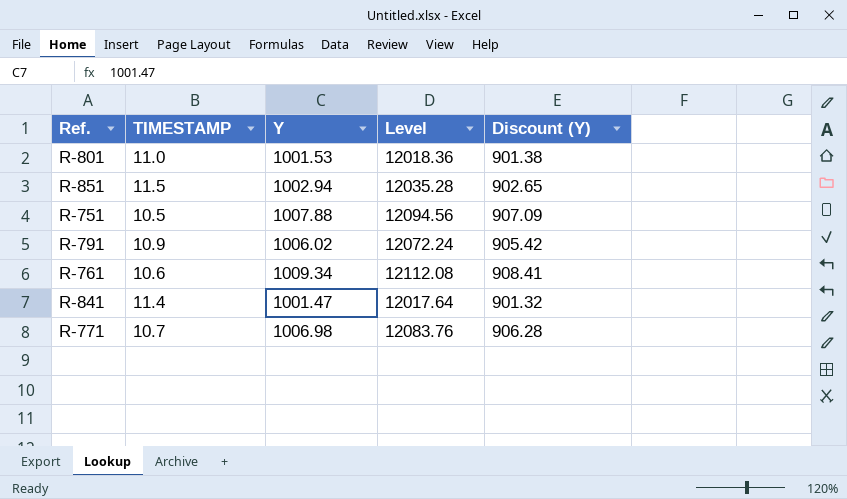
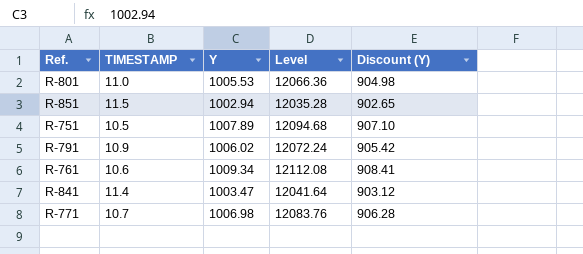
R-801 | Y: 1001.53 -> 1005.53
R-801 | Level: 12018.36 -> 12066.36
R-801 | Discount (Y): 901.38 -> 904.98
R-751 | Y: 1007.88 -> 1007.89
R-751 | Level: 12094.56 -> 12094.68
R-751 | Discount (Y): 907.09 -> 907.10
R-841 | Y: 1001.47 -> 1003.47
R-841 | Level: 12017.64 -> 12041.64
R-841 | Discount (Y): 901.32 -> 903.12

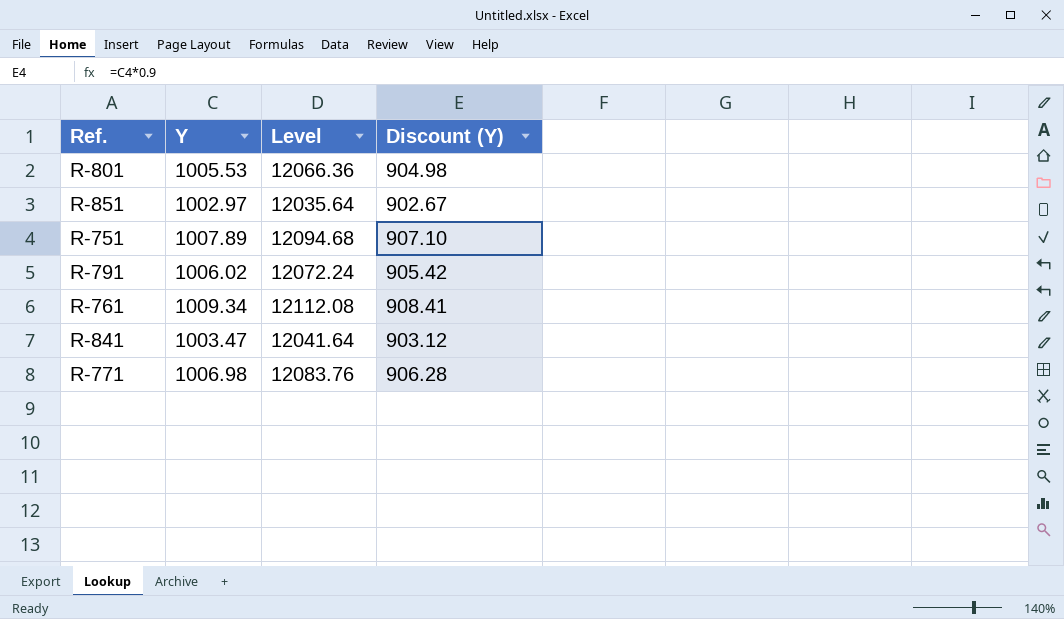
column TIMESTAMP | position: 2 -> none
R-851 | Y: 1002.94 -> 1002.97
R-851 | Level: 12035.28 -> 12035.64
R-851 | Discount (Y): 902.65 -> 902.67

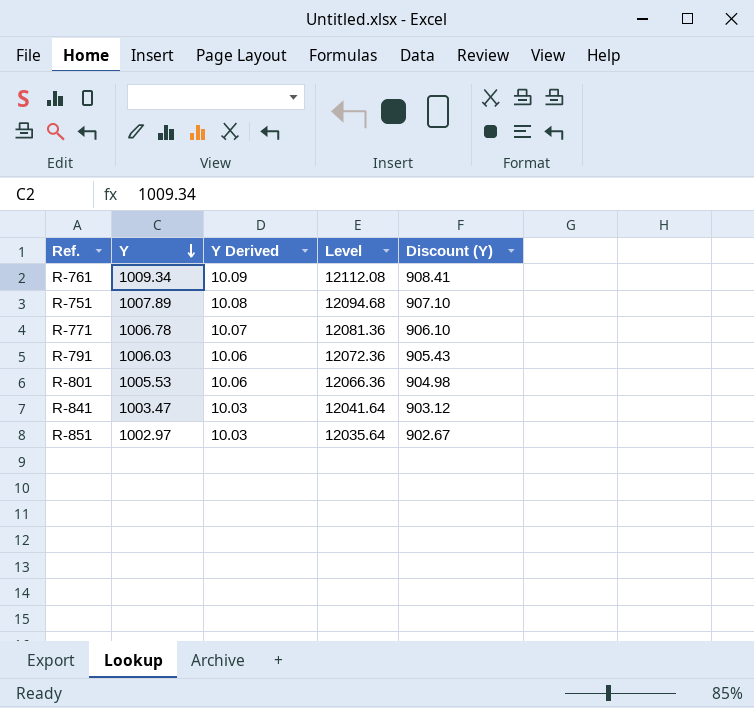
row order: none -> Y descending
column Y Derived | formula: none -> [Y] * 0.01
R-771 | Y: 1006.98 -> 1006.78
R-771 | Level: 12083.76 -> 12081.36
R-771 | Discount (Y): 906.28 -> 906.10
R-791 | Y: 1006.02 -> 1006.03
R-791 | Level: 12072.24 -> 12072.36
R-791 | Discount (Y): 905.42 -> 905.43

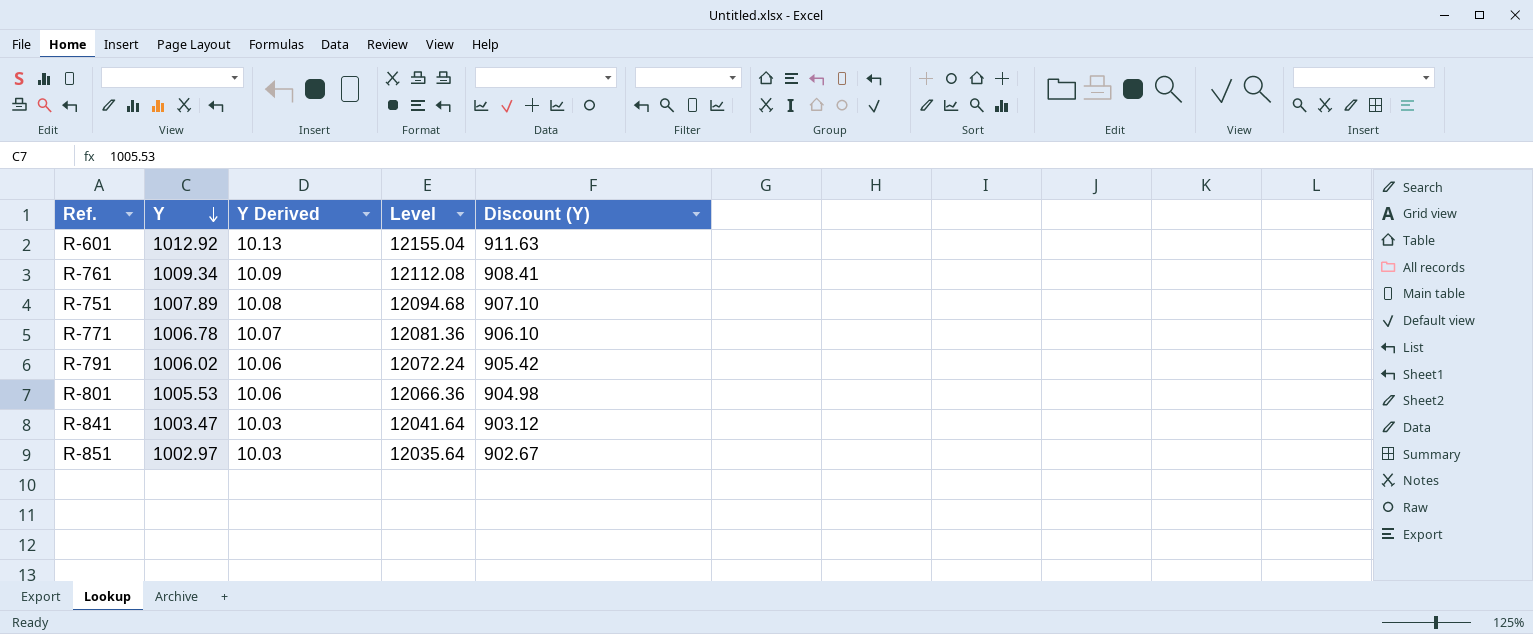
row R-601: none -> 1012.92 | 10.13 | 12155.04 | 911.63
R-791 | Y: 1006.03 -> 1006.02
R-791 | Level: 12072.36 -> 12072.24
R-791 | Discount (Y): 905.43 -> 905.42

